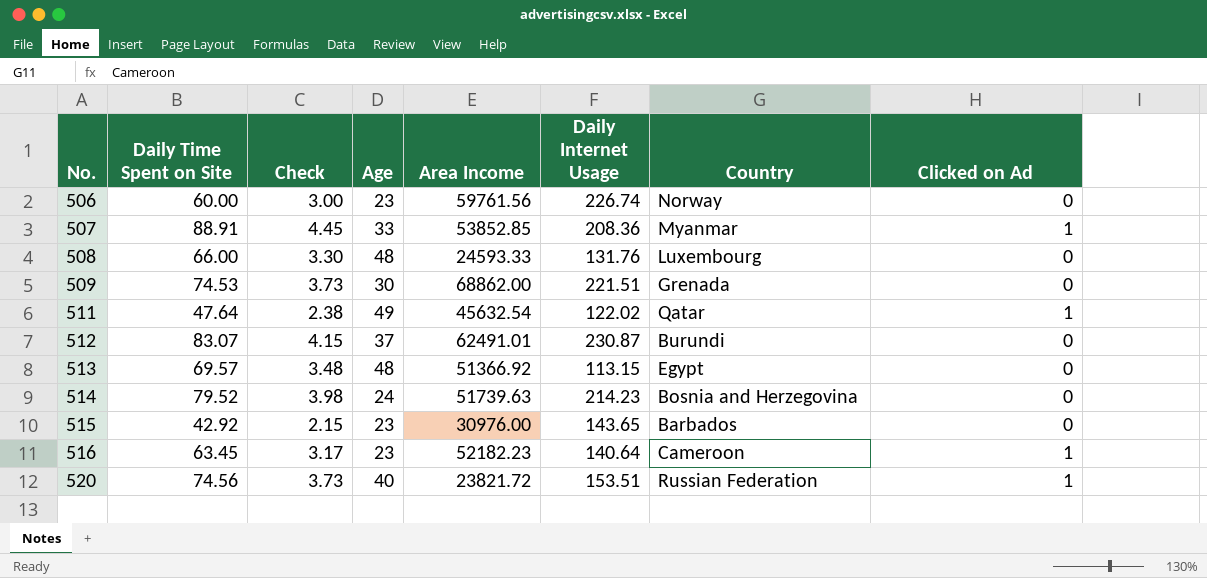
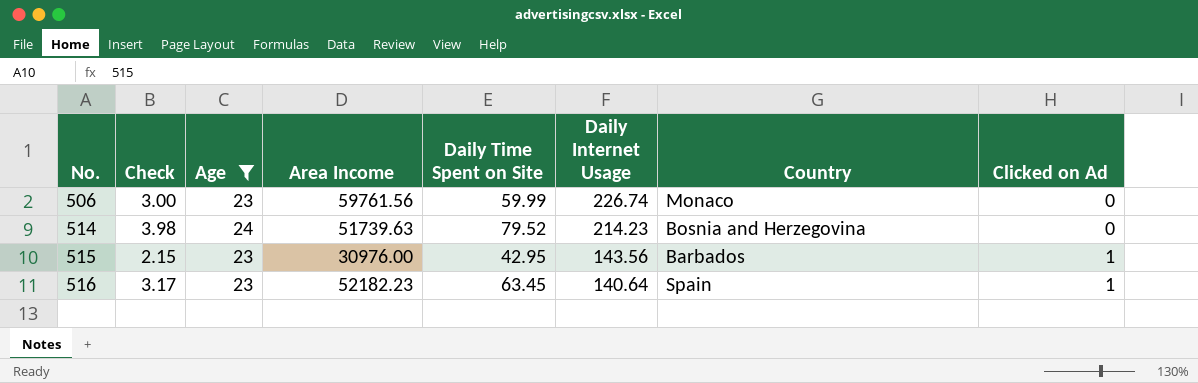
filter: none -> Age <= 24
column Daily Time Spent on Site | position: 2 -> 5
506 | Daily Time Spent on Site: 60.00 -> 59.99
506 | Country: Norway -> Monaco
515 | Daily Time Spent on Site: 42.92 -> 42.95
515 | Daily Internet Usage: 143.65 -> 143.56
515 | Clicked on Ad: 0 -> 1
516 | Country: Cameroon -> Spain

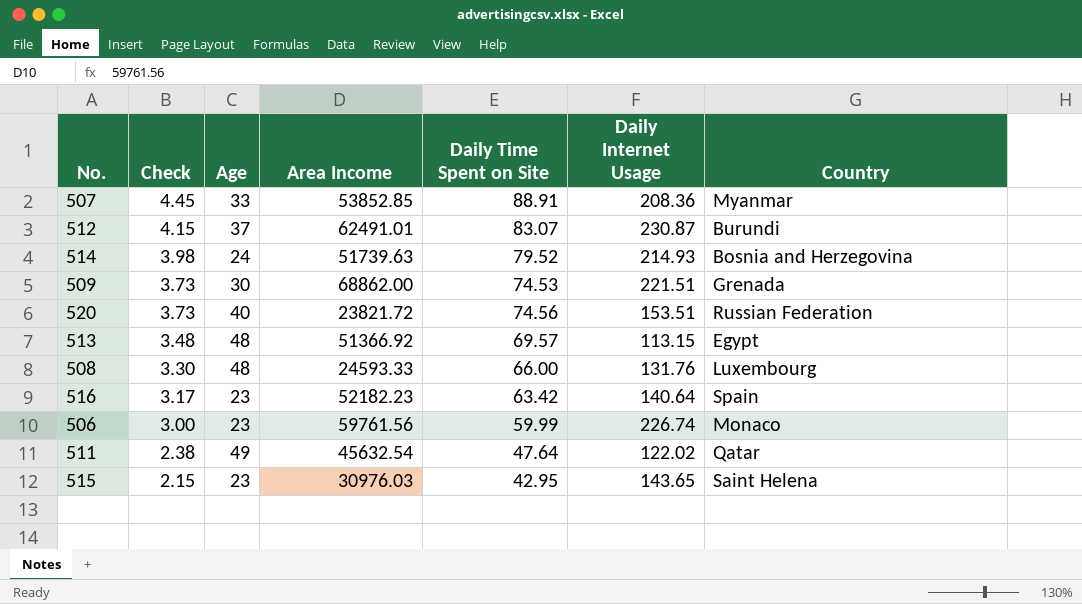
filter: Age <= 24 -> none
row order: No. ascending -> Check descending
column Clicked on Ad | position: 8 -> none
514 | Daily Internet Usage: 214.23 -> 214.93
516 | Daily Time Spent on Site: 63.45 -> 63.42
515 | Area Income: 30976.00 -> 30976.03
515 | Daily Internet Usage: 143.56 -> 143.65
515 | Country: Barbados -> Saint Helena

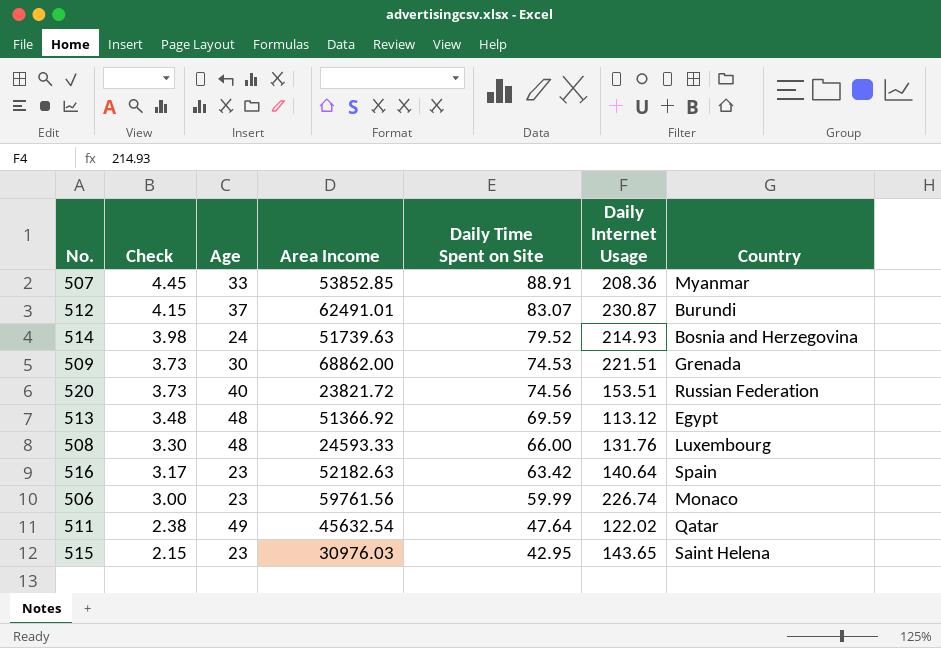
513 | Daily Time Spent on Site: 69.57 -> 69.59
513 | Daily Internet Usage: 113.15 -> 113.12
516 | Area Income: 52182.23 -> 52182.63

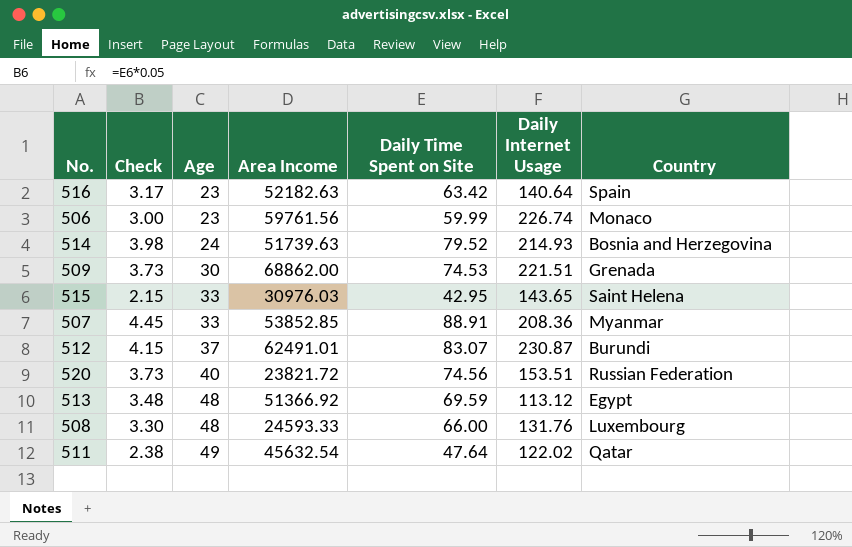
row order: Check descending -> Age ascending
515 | Age: 23 -> 33

